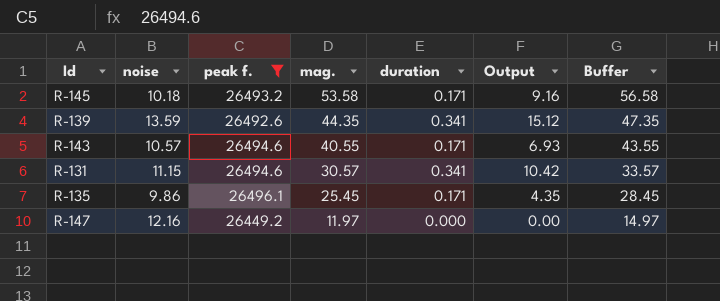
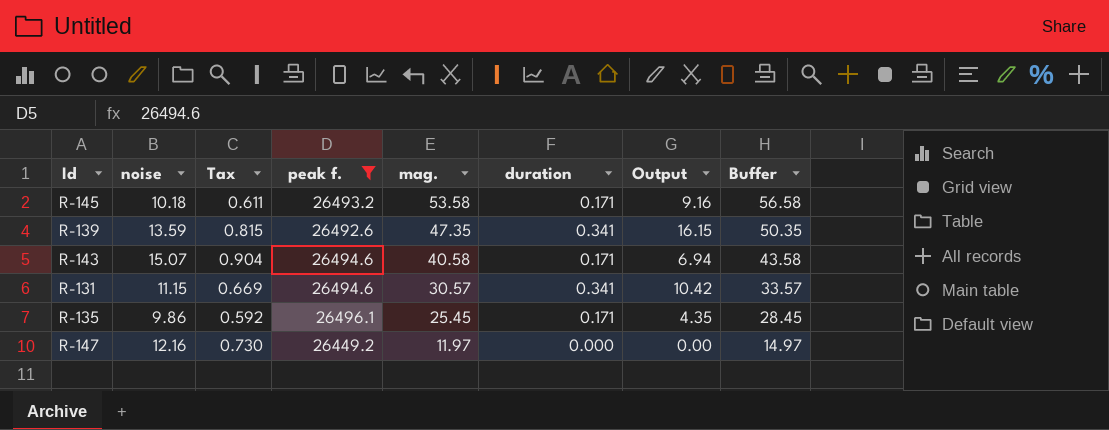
column Tax | formula: none -> [noise] * 0.06
R-139 | mag.: 44.35 -> 47.35
R-139 | Output: 15.12 -> 16.15
R-139 | Buffer: 47.35 -> 50.35
R-143 | noise: 10.57 -> 15.07
R-143 | mag.: 40.55 -> 40.58
R-143 | Output: 6.93 -> 6.94
R-143 | Buffer: 43.55 -> 43.58

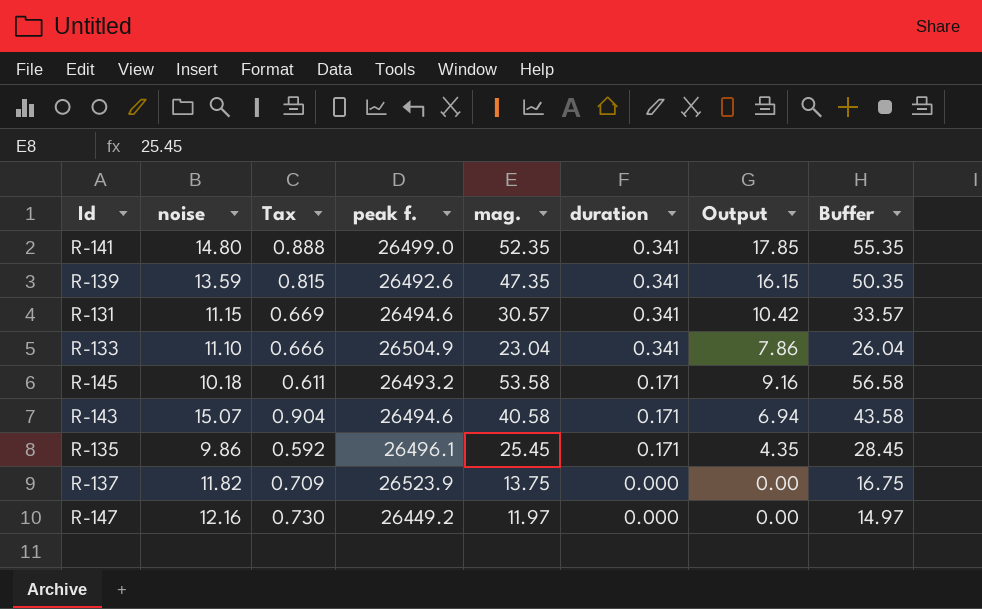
filter: peak f. <= 26496.1 -> none
row order: mag. descending -> duration descending

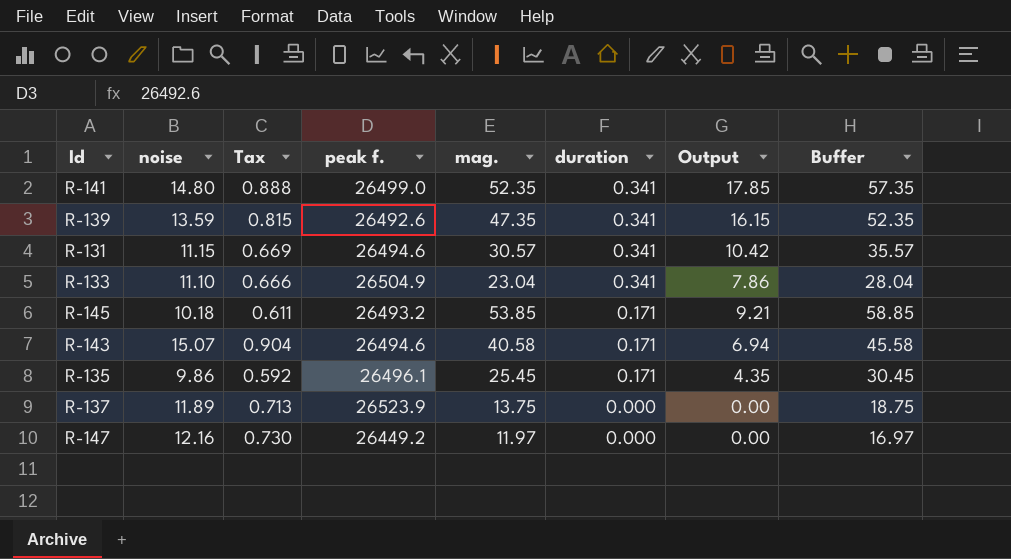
column Buffer | formula: [mag.] + 3 -> [mag.] + 5
R-145 | mag.: 53.58 -> 53.85
R-145 | Output: 9.16 -> 9.21
R-137 | noise: 11.82 -> 11.89
R-137 | Tax: 0.709 -> 0.713

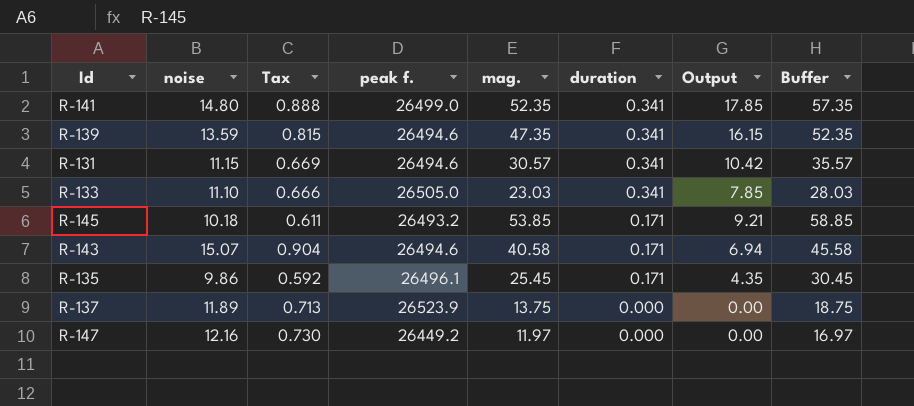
R-139 | peak f.: 26492.6 -> 26494.6
R-133 | peak f.: 26504.9 -> 26505.0
R-133 | mag.: 23.04 -> 23.03
R-133 | Output: 7.86 -> 7.85
R-133 | Buffer: 28.04 -> 28.03

